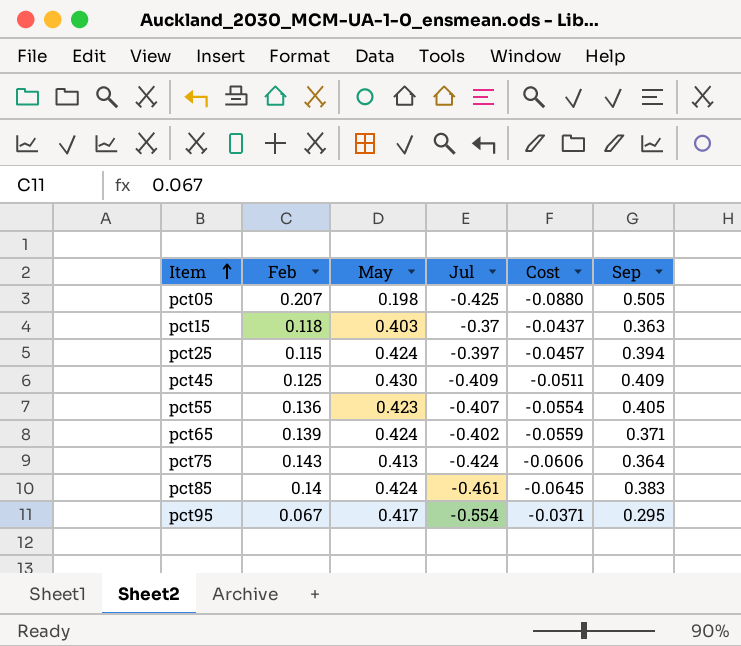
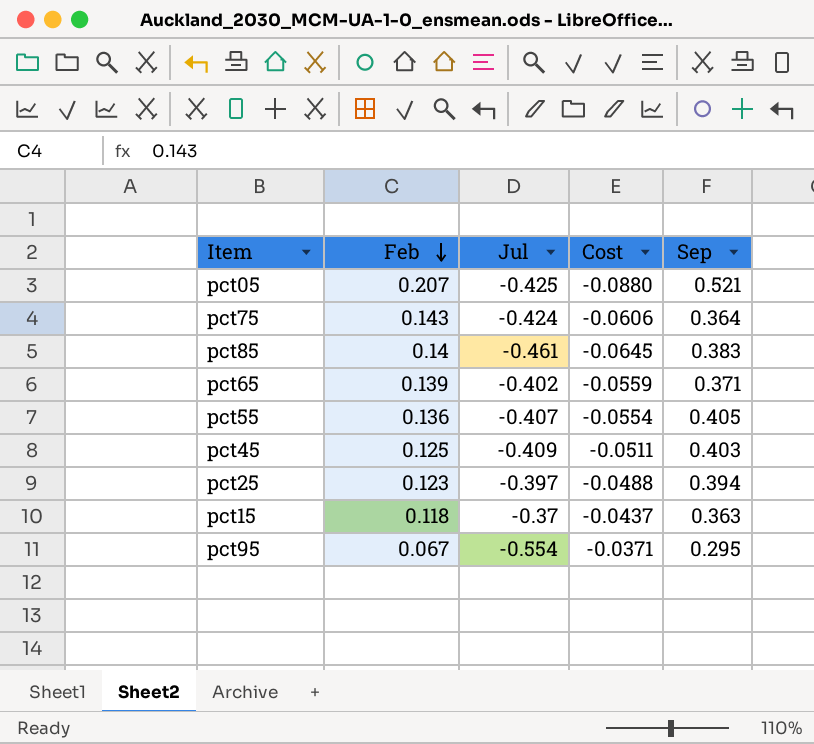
row order: Item ascending -> Feb descending
column May | position: 3 -> none
pct05 | Sep: 0.505 -> 0.521
pct45 | Sep: 0.409 -> 0.403
pct25 | Feb: 0.115 -> 0.123
pct25 | Cost: -0.0457 -> -0.0488

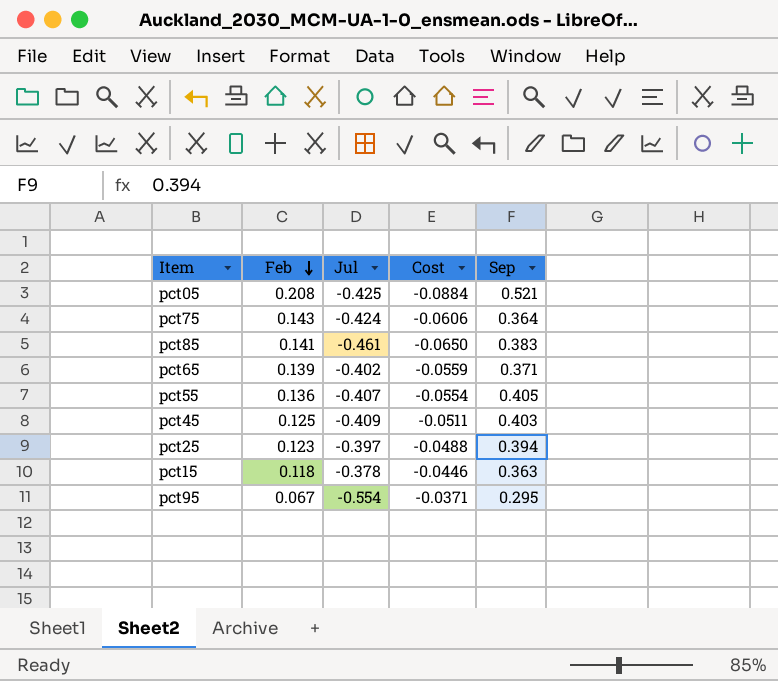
pct05 | Feb: 0.207 -> 0.208
pct05 | Cost: -0.0880 -> -0.0884
pct85 | Feb: 0.14 -> 0.141
pct85 | Cost: -0.0645 -> -0.0650
pct15 | Jul: -0.37 -> -0.378
pct15 | Cost: -0.0437 -> -0.0446

